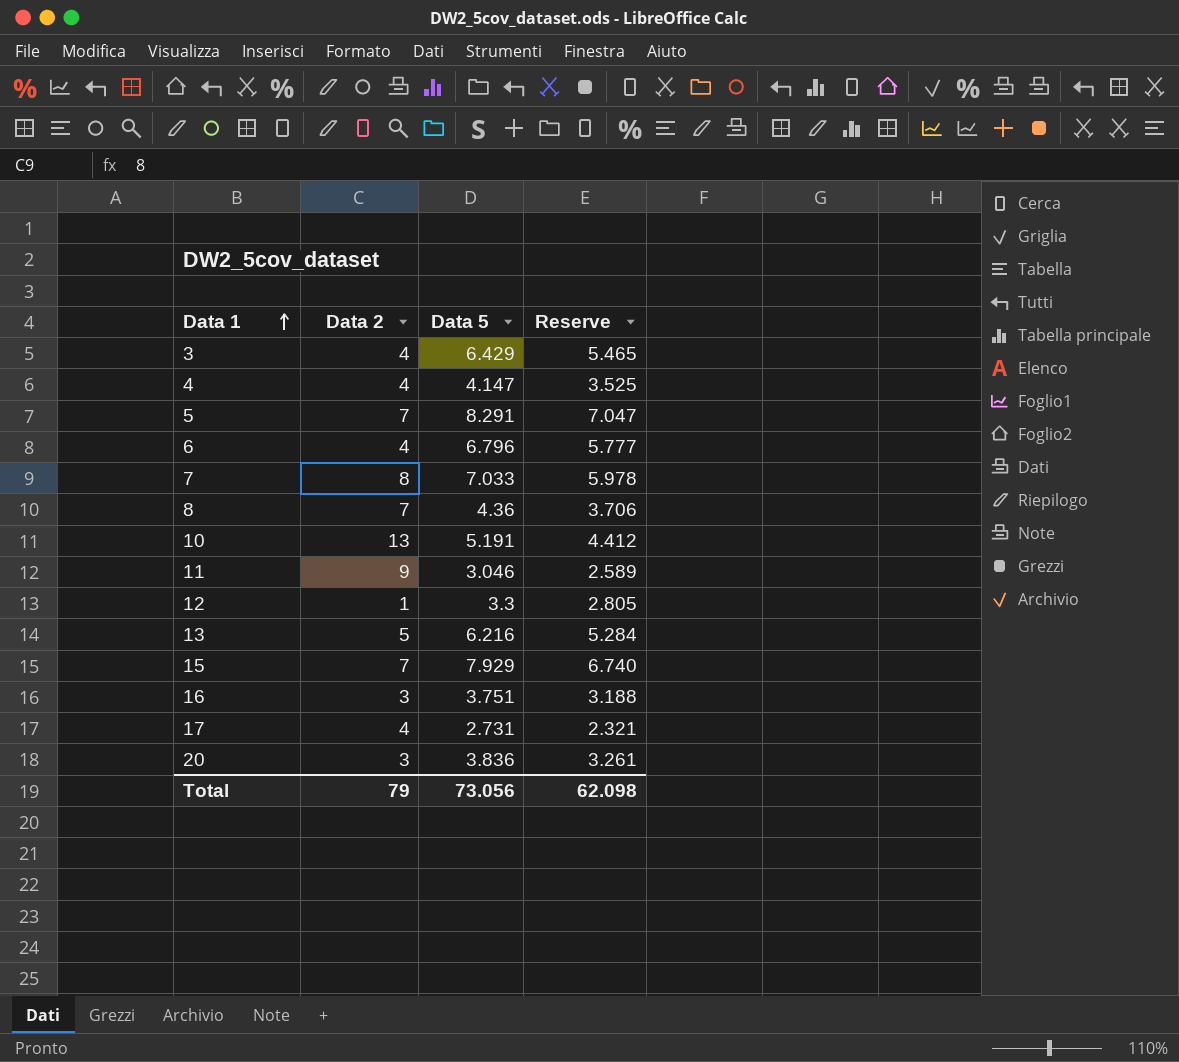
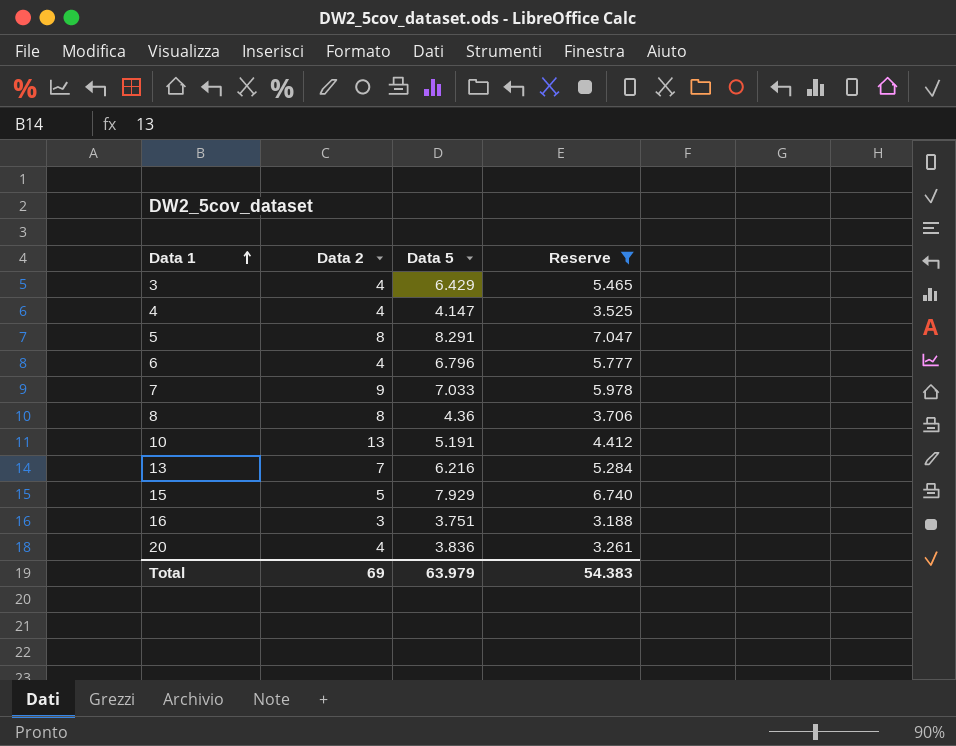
filter: none -> Reserve >= 3.188
5 | Data 2: 7 -> 8
7 | Data 2: 8 -> 9
8 | Data 2: 7 -> 8
13 | Data 2: 5 -> 7
15 | Data 2: 7 -> 5
20 | Data 2: 3 -> 4
Total | Data 2: 79 -> 69
Total | Data 5: 73.056 -> 63.979
Total | Reserve: 62.098 -> 54.383

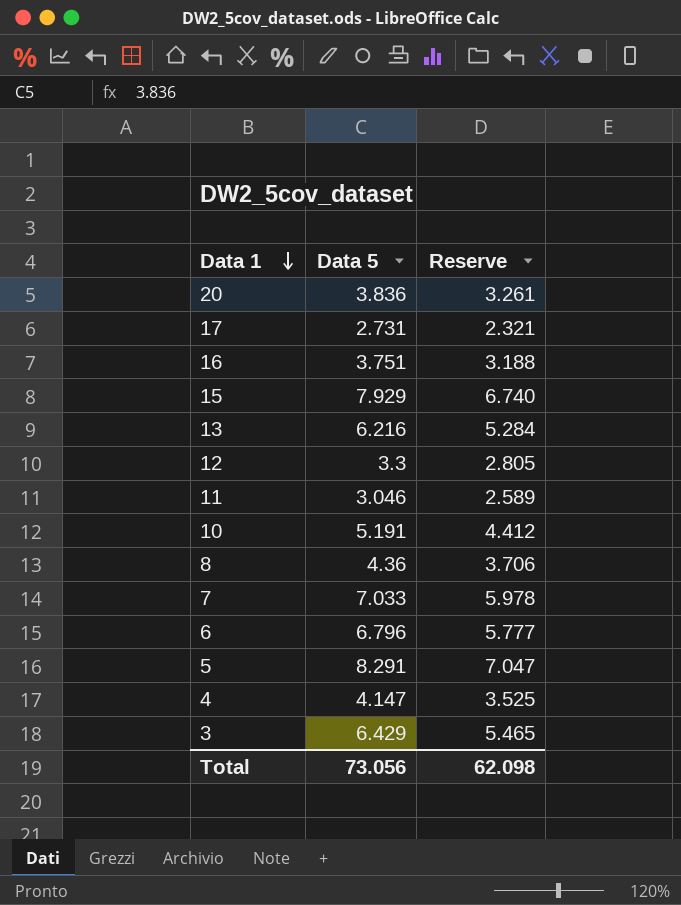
filter: Reserve >= 3.188 -> none
row order: Data 1 ascending -> Data 1 descending
column Data 2 | position: 2 -> none
Total | Data 5: 63.979 -> 73.056
Total | Reserve: 54.383 -> 62.098

